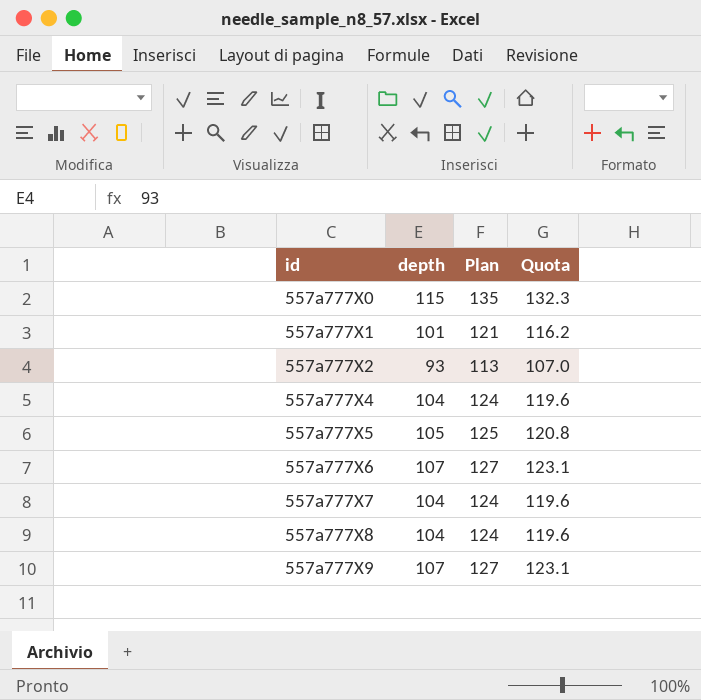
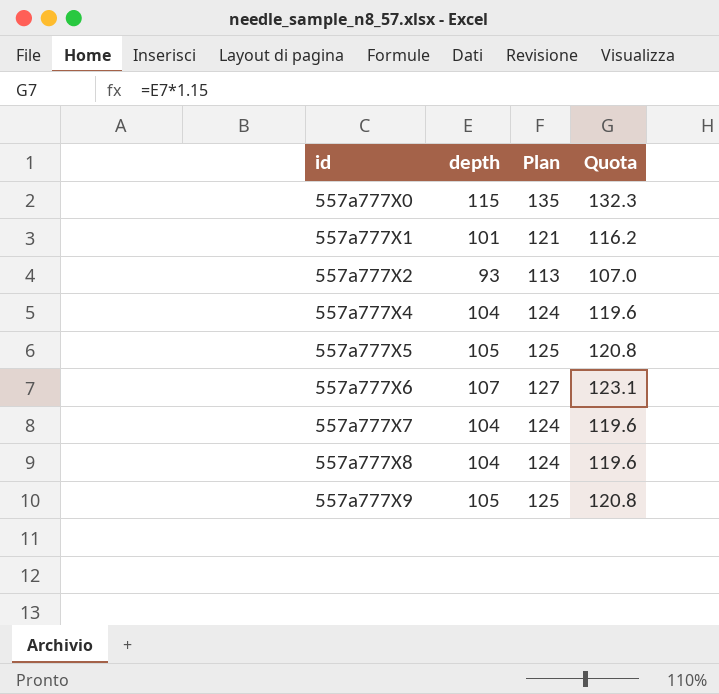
557a777X9 | depth: 107 -> 105
557a777X9 | Plan: 127 -> 125
557a777X9 | Quota: 123.1 -> 120.8

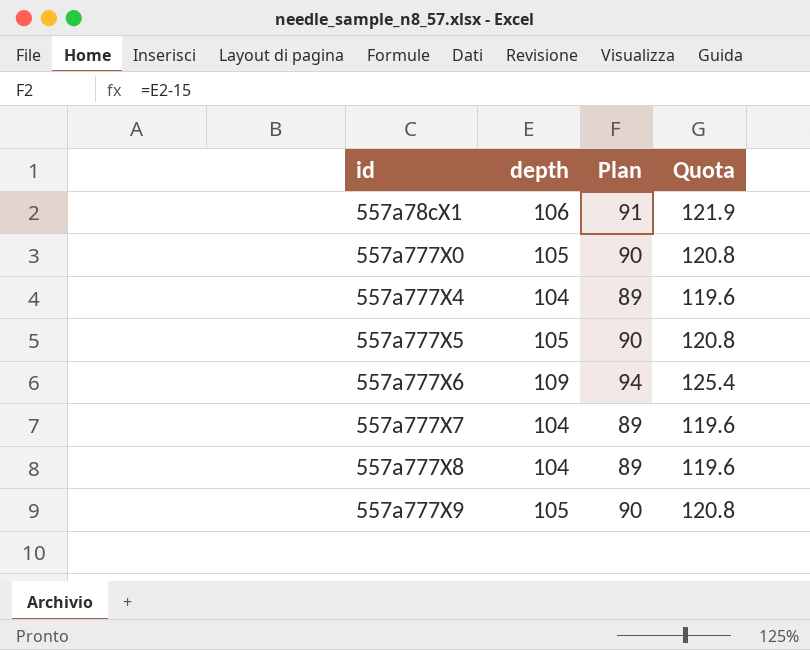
column Plan | formula: [depth] + 20 -> [depth] - 15
row 557a777X1: 101 | 121 | 116.2 -> none
row 557a777X2: 93 | 113 | 107.0 -> none
row 557a78cX1: none -> 106 | 91 | 121.9
557a777X0 | depth: 115 -> 105
557a777X0 | Quota: 132.3 -> 120.8
557a777X6 | depth: 107 -> 109
557a777X6 | Quota: 123.1 -> 125.4

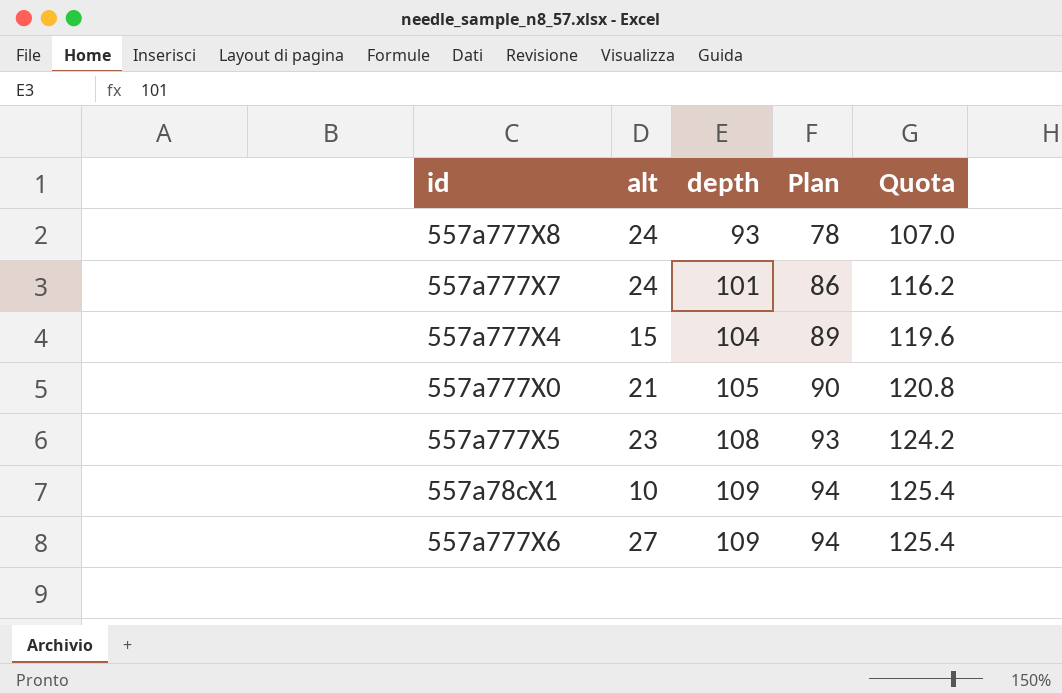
row order: id ascending -> depth ascending
column alt | position: none -> 2
row 557a777X9: 105 | 90 | 120.8 -> none
557a777X8 | depth: 104 -> 93
557a777X8 | Plan: 89 -> 78
557a777X8 | Quota: 119.6 -> 107.0
557a777X7 | depth: 104 -> 101
557a777X7 | Plan: 89 -> 86
557a777X7 | Quota: 119.6 -> 116.2
557a777X5 | depth: 105 -> 108
557a777X5 | Plan: 90 -> 93
557a777X5 | Quota: 120.8 -> 124.2
557a78cX1 | depth: 106 -> 109
557a78cX1 | Plan: 91 -> 94
557a78cX1 | Quota: 121.9 -> 125.4

